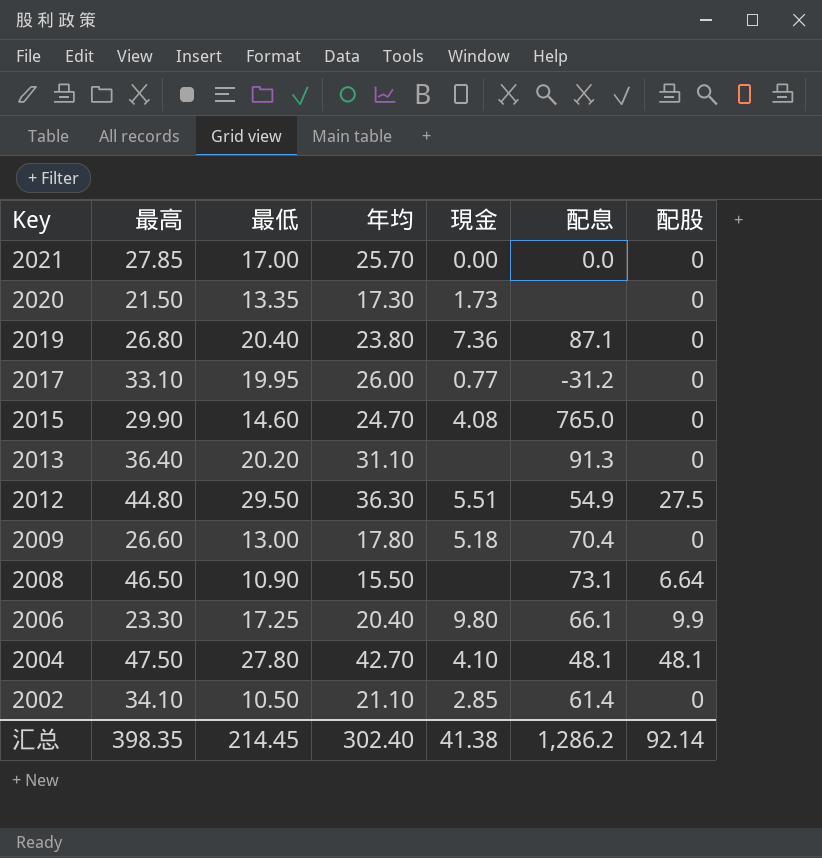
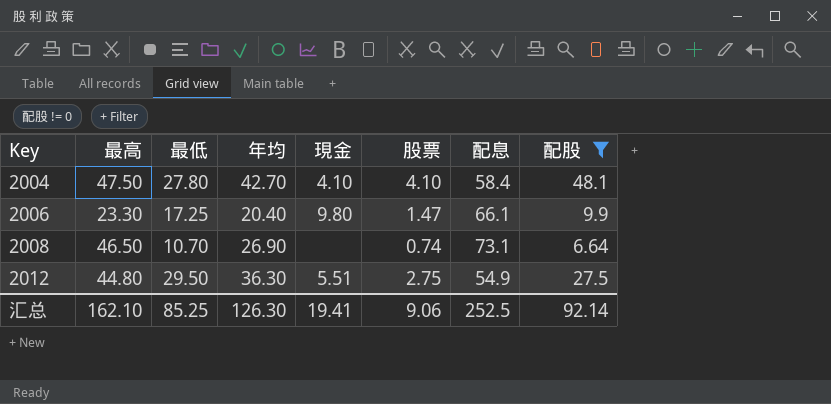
filter: none -> 配股 != 0
row order: Key descending -> Key ascending
column 股票 | position: none -> 6
2004 | 配息: 48.1 -> 58.4
2008 | 最低: 10.90 -> 10.70
2008 | 年均: 15.50 -> 26.90
汇总 | 最高: 398.35 -> 162.10
汇总 | 最低: 214.45 -> 85.25
汇总 | 年均: 302.40 -> 126.30
汇总 | 現金: 41.38 -> 19.41
汇总 | 配息: 1,286.2 -> 252.5

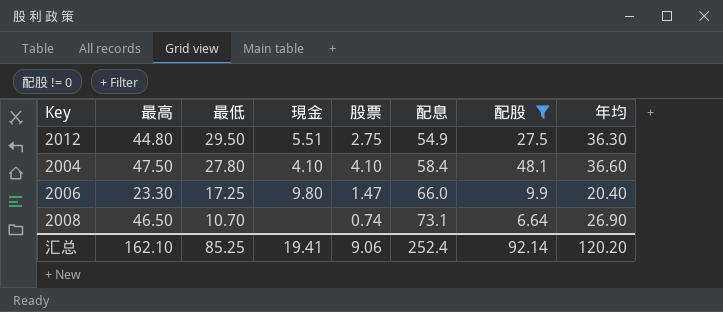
row order: Key ascending -> 最低 descending
column 年均 | position: 4 -> 8
2004 | 年均: 42.70 -> 36.60
2006 | 配息: 66.1 -> 66.0
汇总 | 配息: 252.5 -> 252.4
汇总 | 年均: 126.30 -> 120.20

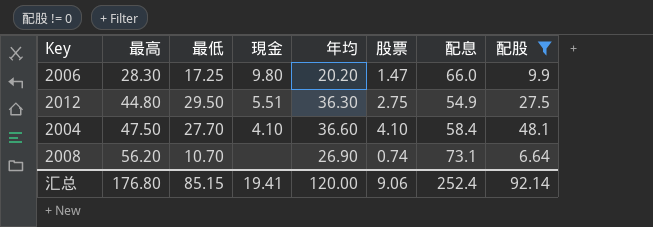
row order: 最低 descending -> 最高 ascending
column 年均 | position: 8 -> 5
2006 | 最高: 23.30 -> 28.30
2006 | 年均: 20.40 -> 20.20
2004 | 最低: 27.80 -> 27.70
2008 | 最高: 46.50 -> 56.20
汇总 | 最高: 162.10 -> 176.80
汇总 | 最低: 85.25 -> 85.15
汇总 | 年均: 120.20 -> 120.00

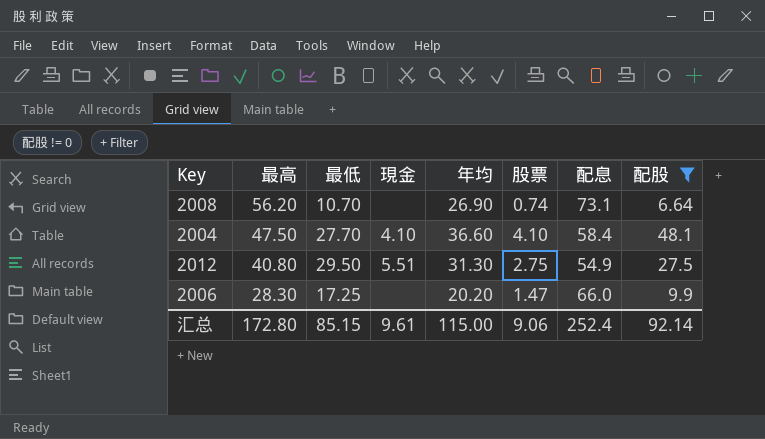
row order: 最高 ascending -> 最高 descending
2012 | 最高: 44.80 -> 40.80
2012 | 年均: 36.30 -> 31.30
2006 | 現金: 9.80 -> none
汇总 | 最高: 176.80 -> 172.80
汇总 | 現金: 19.41 -> 9.61
汇总 | 年均: 120.00 -> 115.00

